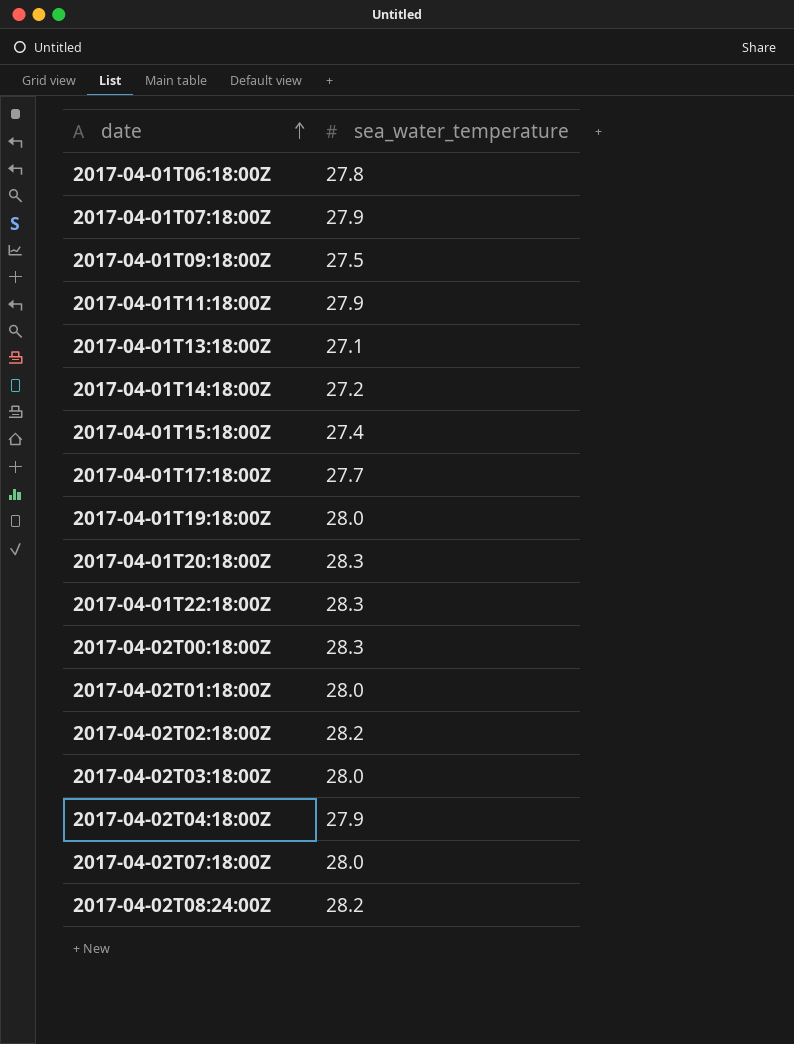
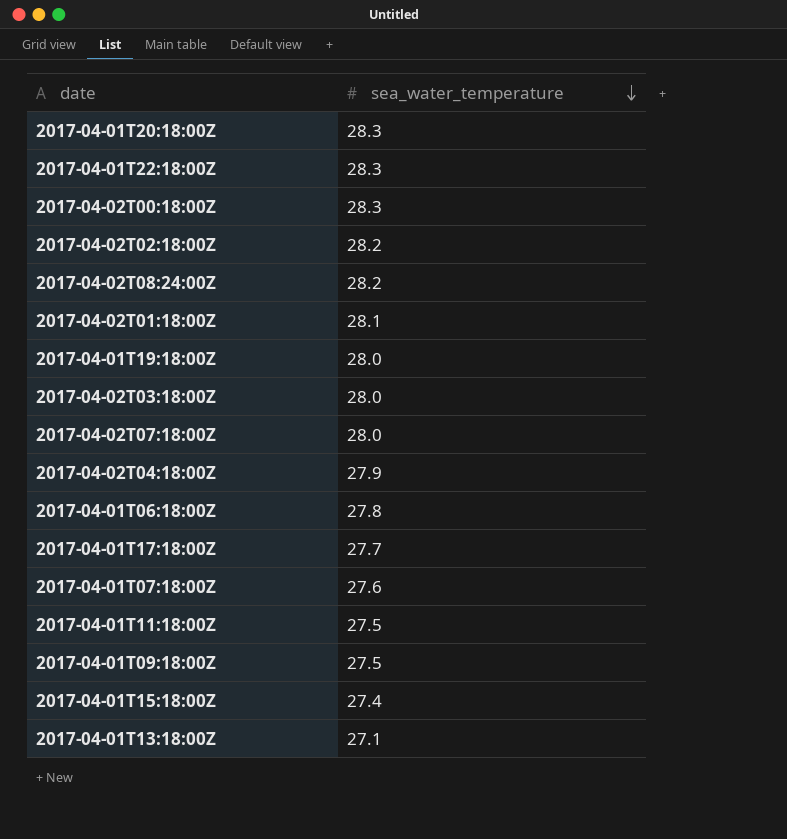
row order: date ascending -> sea_water_temperature descending
row 2017-04-01T14:18:00Z: 27.2 -> none
2017-04-02T01:18:00Z | sea_water_temperature: 28.0 -> 28.1
2017-04-01T07:18:00Z | sea_water_temperature: 27.9 -> 27.6
2017-04-01T11:18:00Z | sea_water_temperature: 27.9 -> 27.5

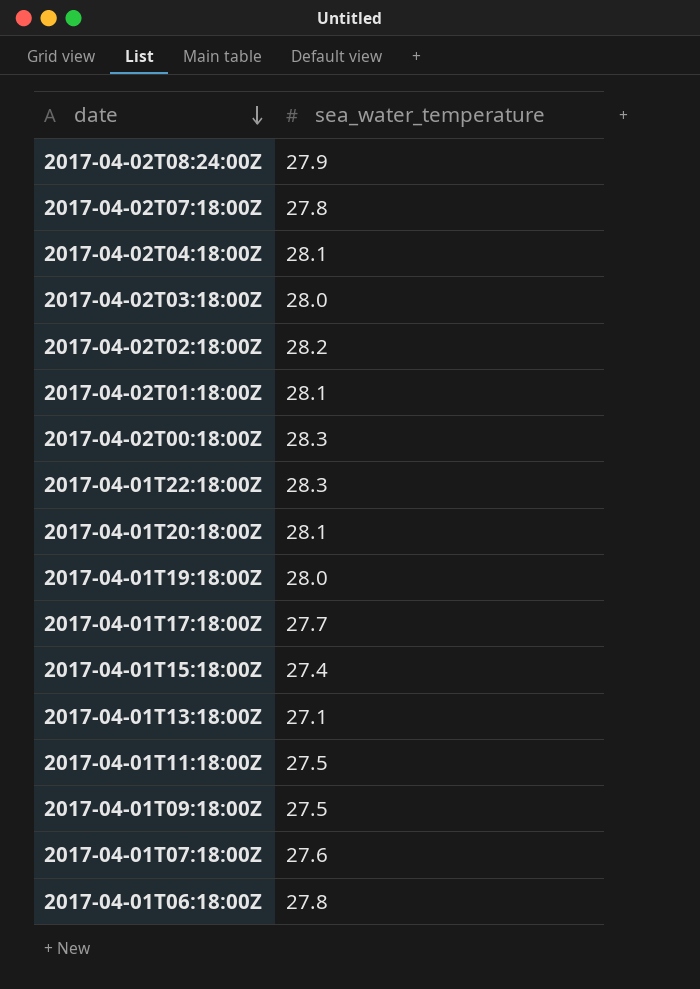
row order: sea_water_temperature descending -> date descending
2017-04-02T08:24:00Z | sea_water_temperature: 28.2 -> 27.9
2017-04-02T07:18:00Z | sea_water_temperature: 28.0 -> 27.8
2017-04-02T04:18:00Z | sea_water_temperature: 27.9 -> 28.1
2017-04-01T20:18:00Z | sea_water_temperature: 28.3 -> 28.1

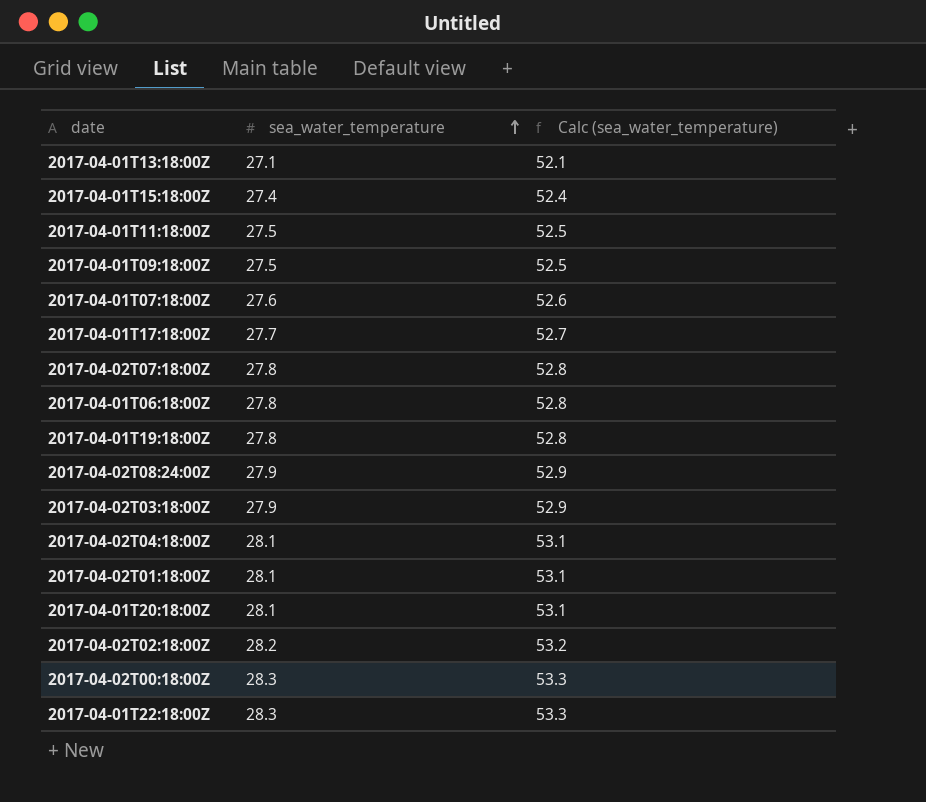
row order: date descending -> sea_water_temperature ascending
column Calc (sea_water_temperature) | formula: none -> [sea_water_temperature] + 25
2017-04-01T19:18:00Z | sea_water_temperature: 28.0 -> 27.8
2017-04-02T03:18:00Z | sea_water_temperature: 28.0 -> 27.9

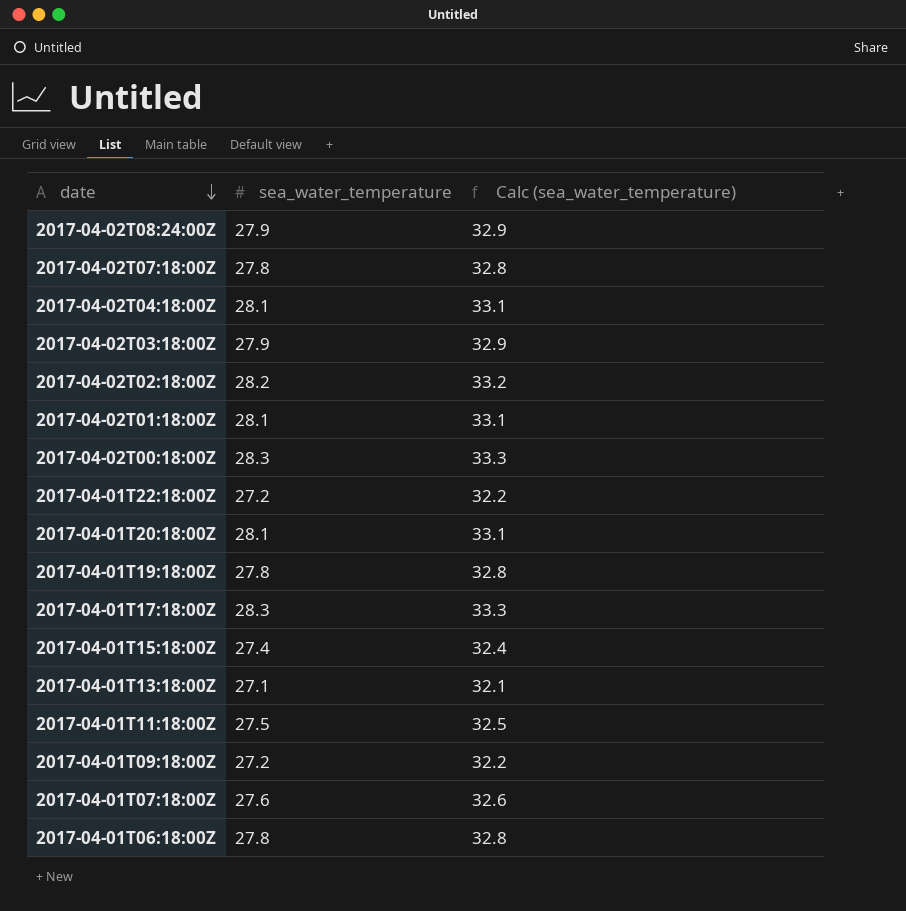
row order: sea_water_temperature ascending -> date descending
column Calc (sea_water_temperature) | formula: [sea_water_temperature] + 25 -> [sea_water_temperature] + 5
2017-04-01T22:18:00Z | sea_water_temperature: 28.3 -> 27.2
2017-04-01T17:18:00Z | sea_water_temperature: 27.7 -> 28.3
2017-04-01T09:18:00Z | sea_water_temperature: 27.5 -> 27.2

